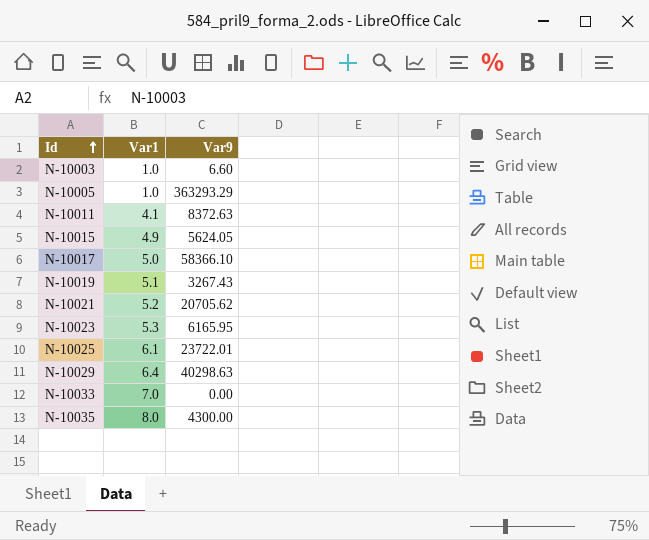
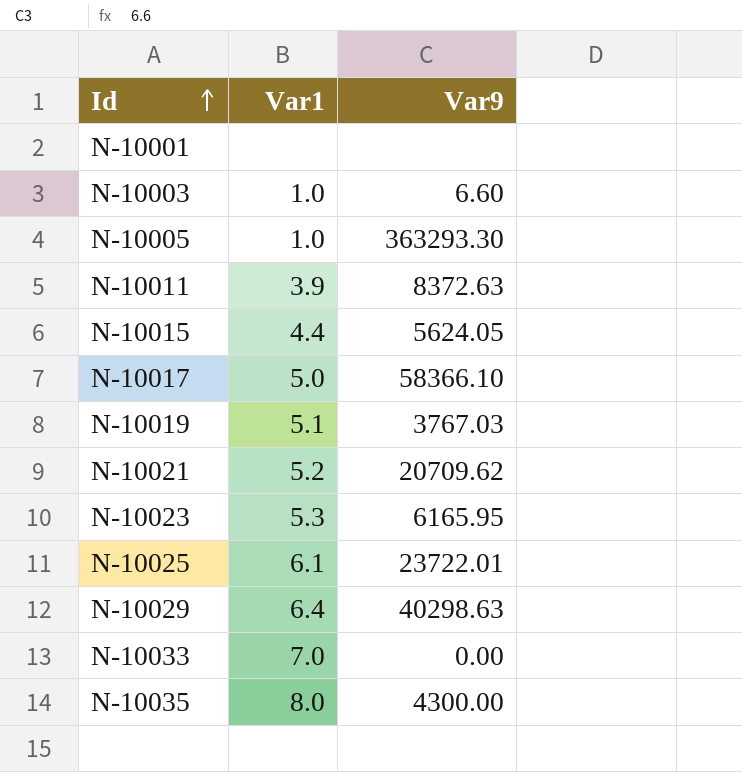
row N-10001: none -> none | none
N-10005 | Var9: 363293.29 -> 363293.30
N-10011 | Var1: 4.1 -> 3.9
N-10015 | Var1: 4.9 -> 4.4
N-10019 | Var9: 3267.43 -> 3767.03
N-10021 | Var9: 20705.62 -> 20709.62

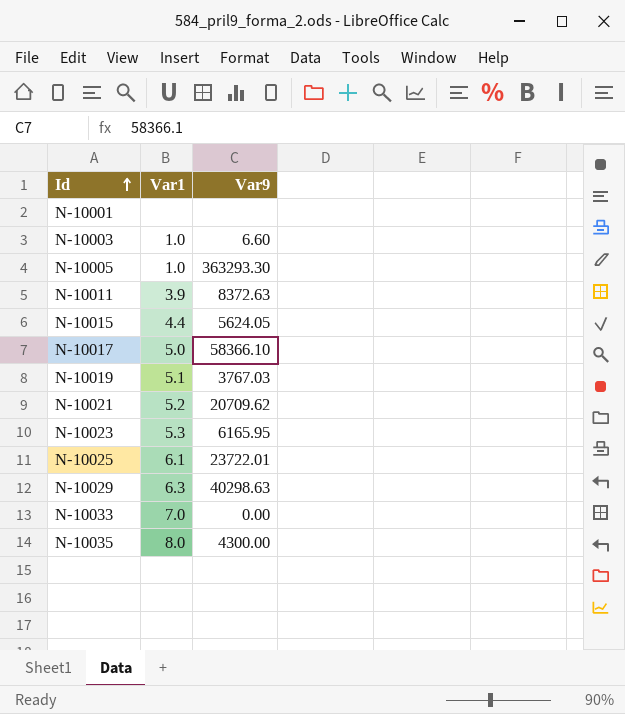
N-10029 | Var1: 6.4 -> 6.3

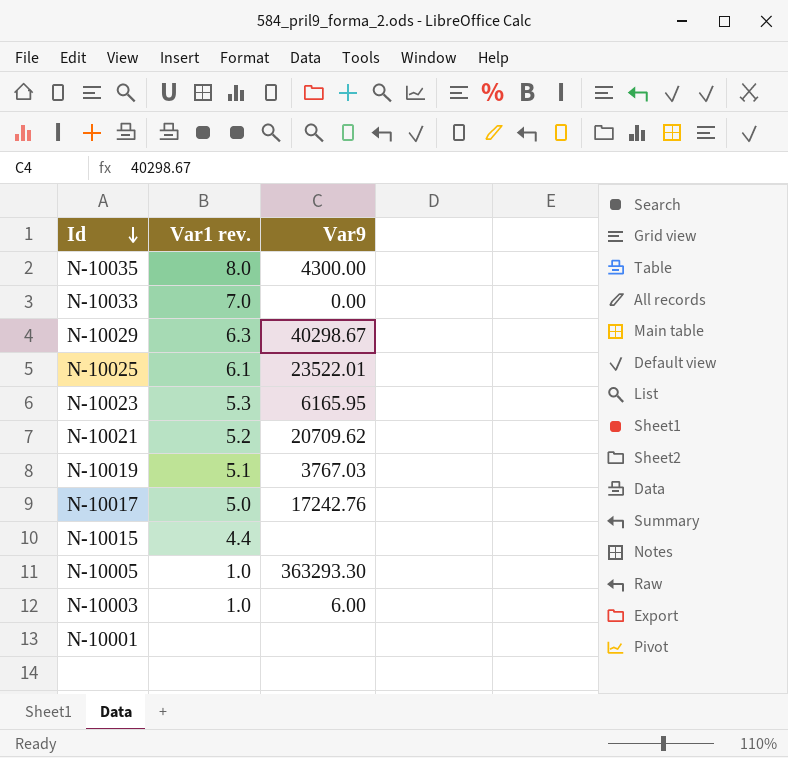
row order: Id ascending -> Id descending
column name: Var1 -> Var1 rev.
row N-10011: 3.9 | 8372.63 -> none
N-10029 | Var9: 40298.63 -> 40298.67
N-10025 | Var9: 23722.01 -> 23522.01
N-10017 | Var9: 58366.10 -> 17242.76
N-10015 | Var9: 5624.05 -> none
N-10003 | Var9: 6.60 -> 6.00

